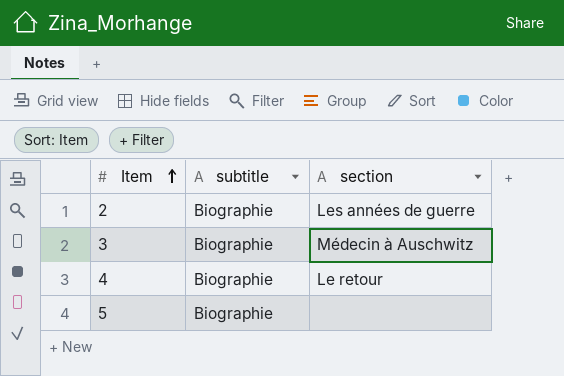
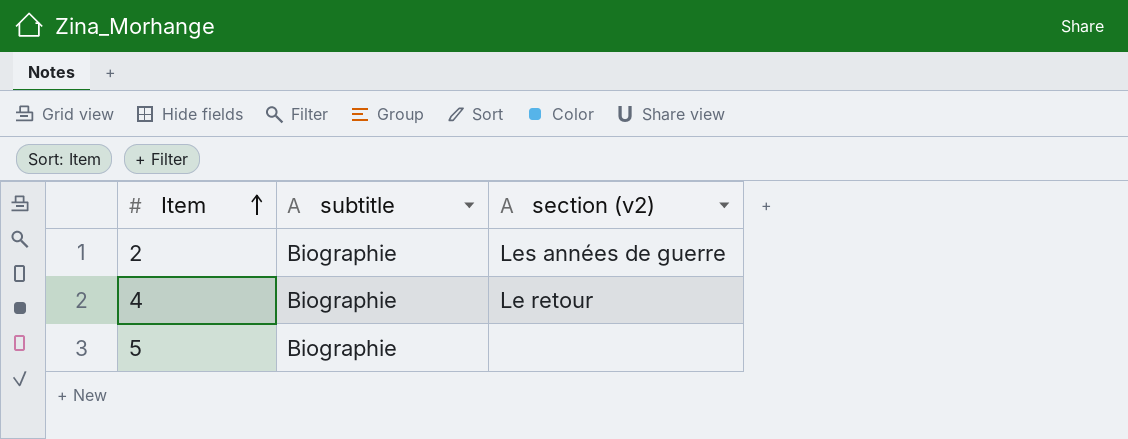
column name: section -> section (v2)
row 3: Biographie | Médecin à Auschwitz -> none

